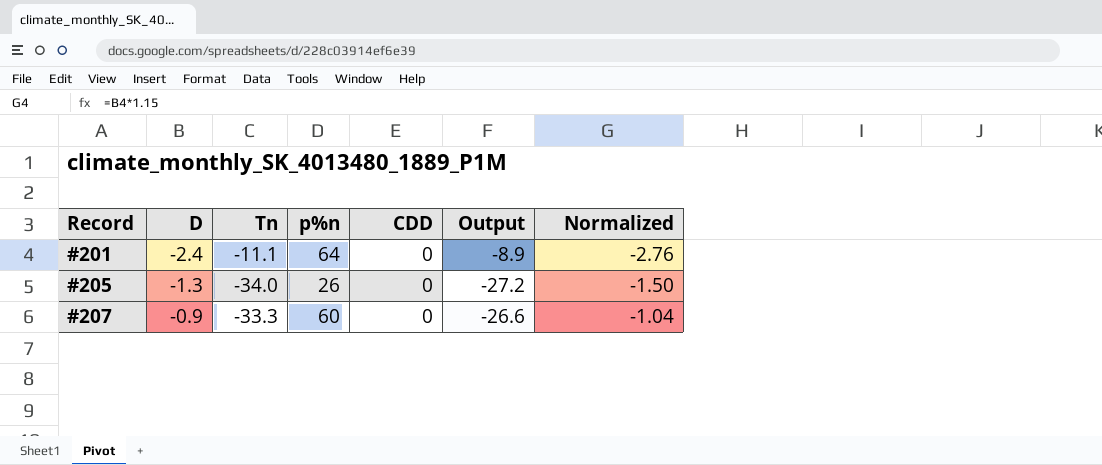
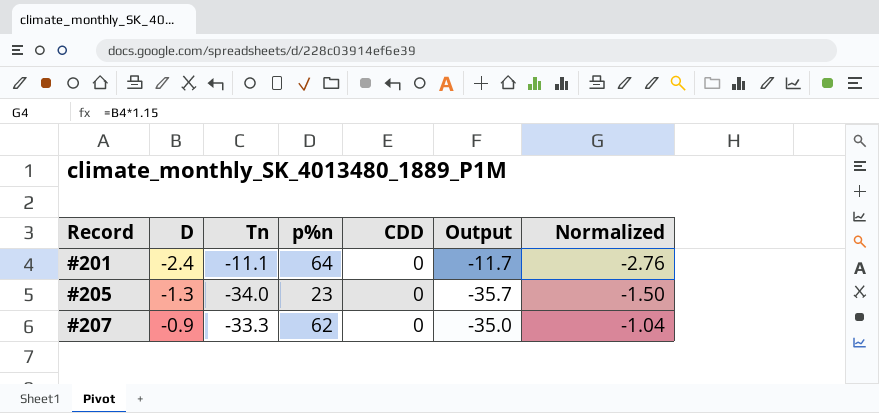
column Output | formula: [Tn] * 0.8 -> [Tn] * 1.05
#205 | p%n: 26 -> 23
#207 | p%n: 60 -> 62

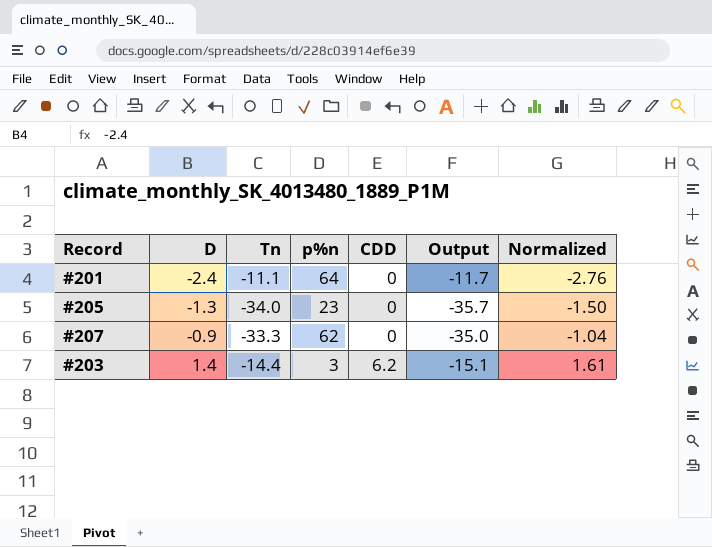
row #203: none -> 1.4 | -14.4 | 3 | 6.2 | -15.1 | 1.61

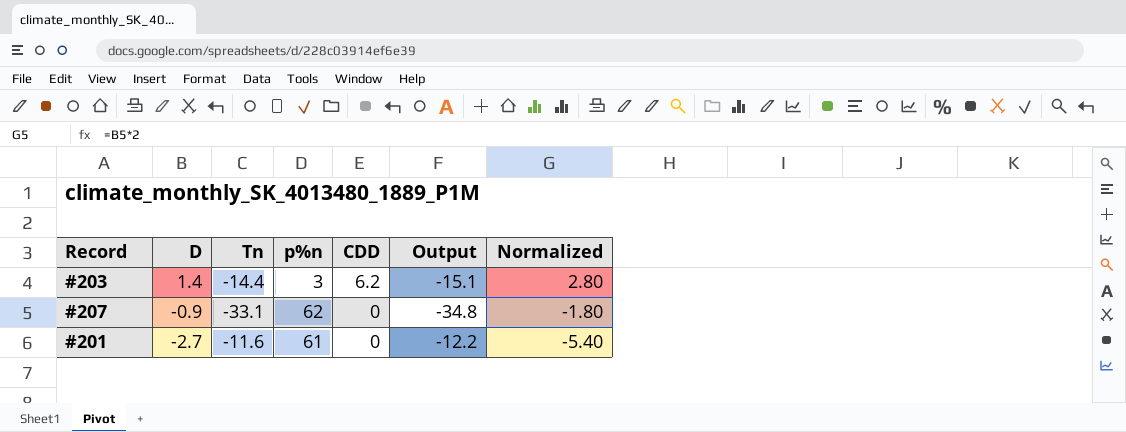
row order: D ascending -> D descending
column Normalized | formula: [D] * 1.15 -> [D] * 2
row #205: -1.3 | -34.0 | 23 | 0 | -35.7 | -1.50 -> none
#207 | Tn: -33.3 -> -33.1
#207 | Output: -35.0 -> -34.8
#201 | D: -2.4 -> -2.7
#201 | Tn: -11.1 -> -11.6
#201 | p%n: 64 -> 61
#201 | Output: -11.7 -> -12.2

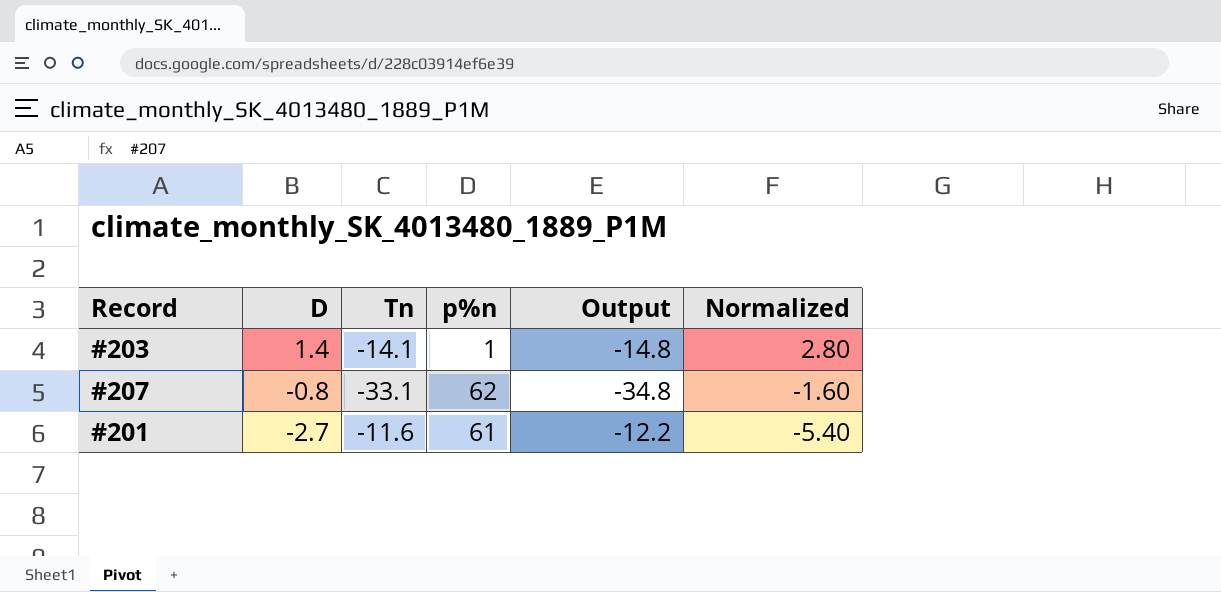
column CDD | position: 5 -> none
#203 | Tn: -14.4 -> -14.1
#203 | p%n: 3 -> 1
#203 | Output: -15.1 -> -14.8
#207 | D: -0.9 -> -0.8
#207 | Normalized: -1.80 -> -1.60

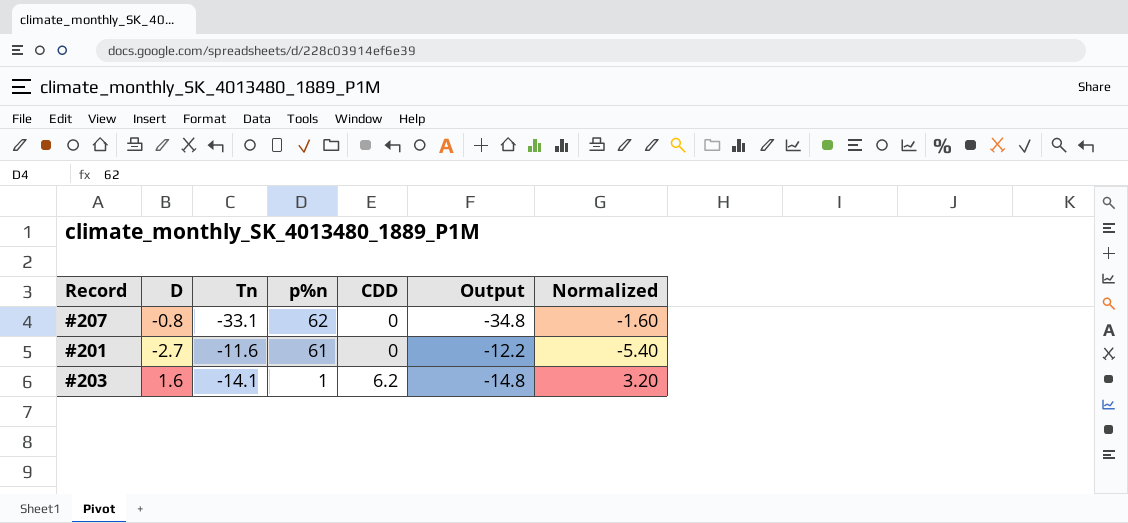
row order: D descending -> p%n descending
column CDD | position: none -> 5
#203 | D: 1.4 -> 1.6
#203 | Normalized: 2.80 -> 3.20

